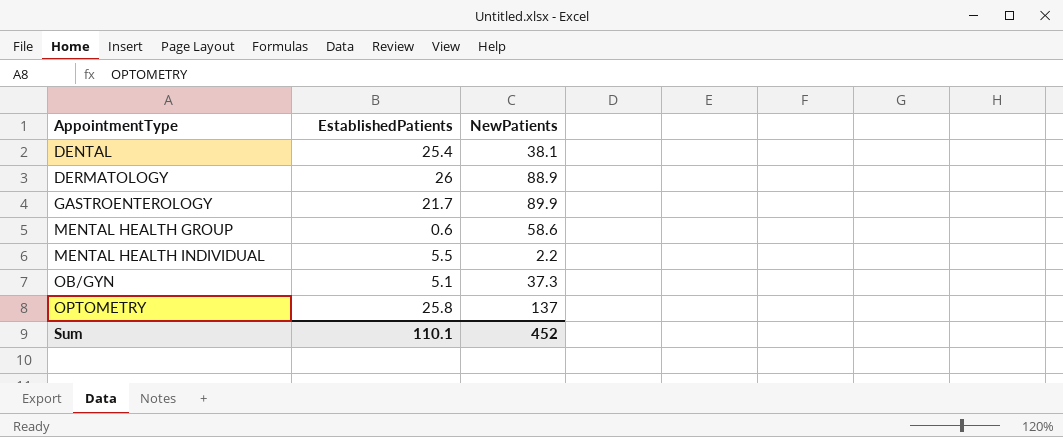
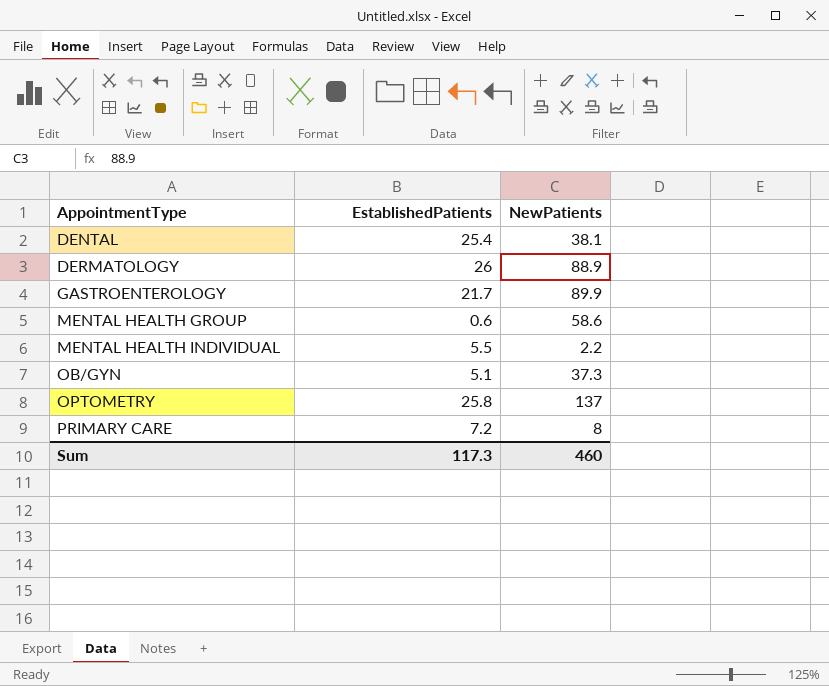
row PRIMARY CARE: none -> 7.2 | 8
Sum | EstablishedPatients: 110.1 -> 117.3
Sum | NewPatients: 452 -> 460

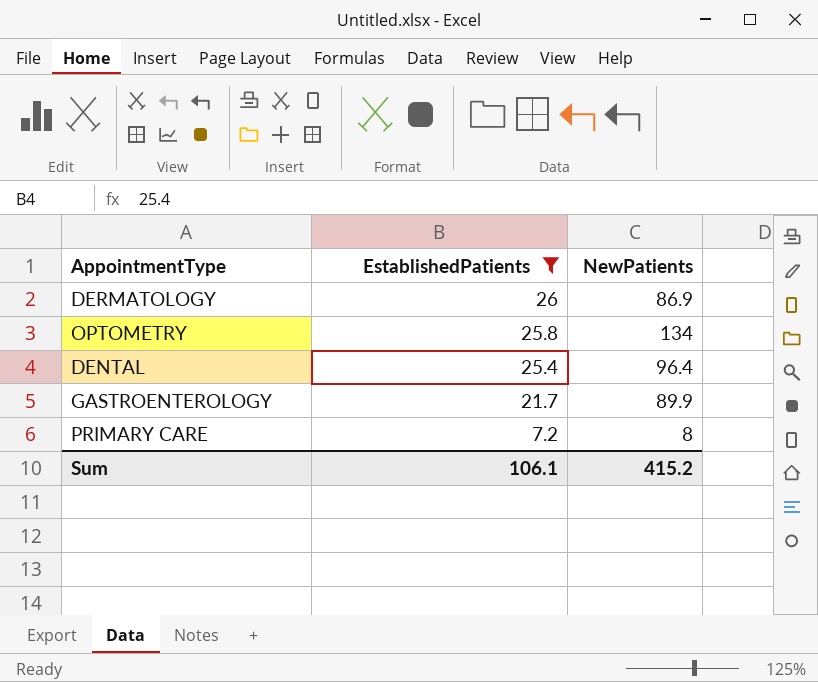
filter: none -> EstablishedPatients >= 7.2
row order: AppointmentType ascending -> EstablishedPatients descending
DERMATOLOGY | NewPatients: 88.9 -> 86.9
OPTOMETRY | NewPatients: 137 -> 134
DENTAL | NewPatients: 38.1 -> 96.4
Sum | EstablishedPatients: 117.3 -> 106.1
Sum | NewPatients: 460 -> 415.2

